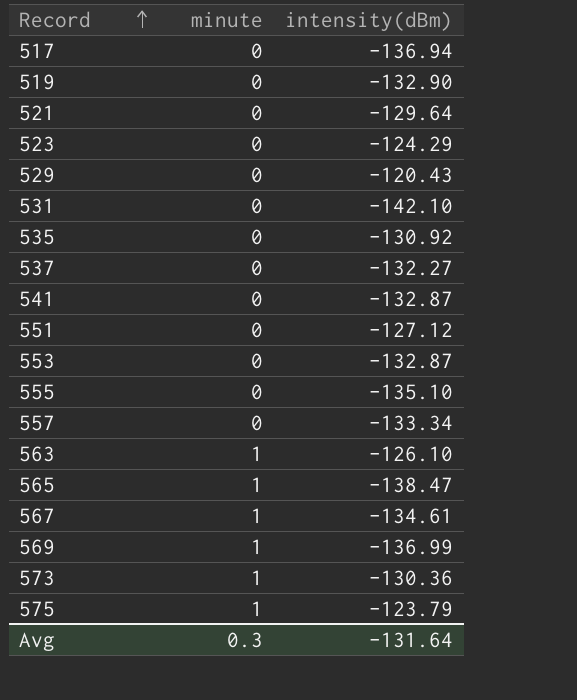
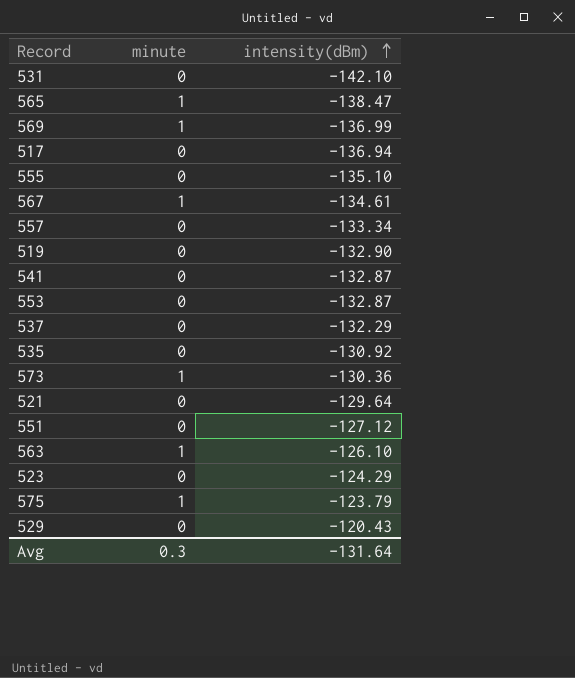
row order: Record ascending -> intensity(dBm) ascending
537 | intensity(dBm): -132.27 -> -132.29

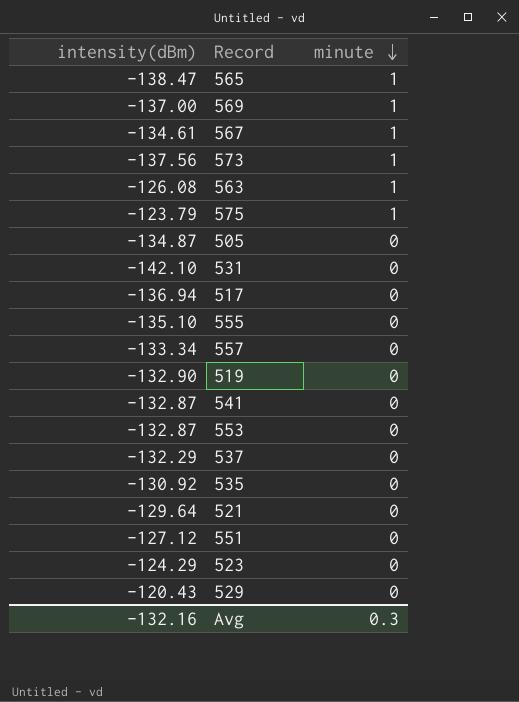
row order: intensity(dBm) ascending -> minute descending
column intensity(dBm) | position: 3 -> 1
569 | intensity(dBm): -136.99 -> -137.00
573 | intensity(dBm): -130.36 -> -137.56
563 | intensity(dBm): -126.10 -> -126.08
row 505: none -> -134.87 | 0
Avg | intensity(dBm): -131.64 -> -132.16

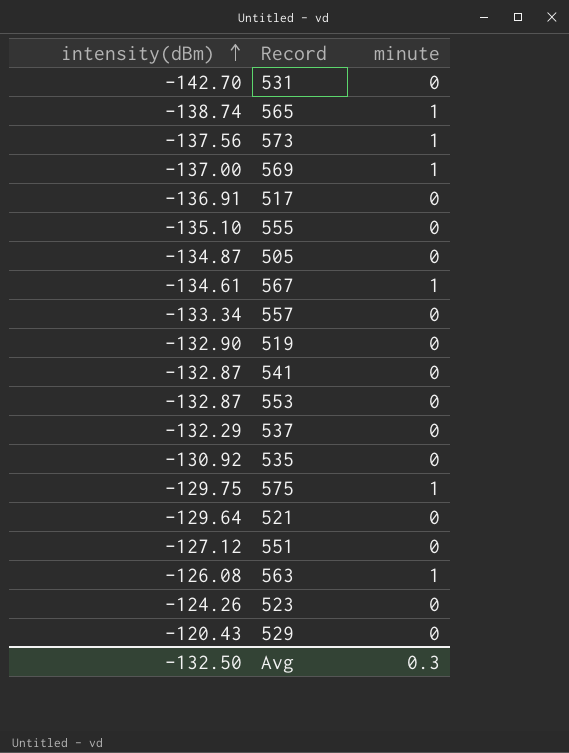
row order: minute descending -> intensity(dBm) ascending
531 | intensity(dBm): -142.10 -> -142.70
565 | intensity(dBm): -138.47 -> -138.74
517 | intensity(dBm): -136.94 -> -136.91
575 | intensity(dBm): -123.79 -> -129.75
523 | intensity(dBm): -124.29 -> -124.26
Avg | intensity(dBm): -132.16 -> -132.50

